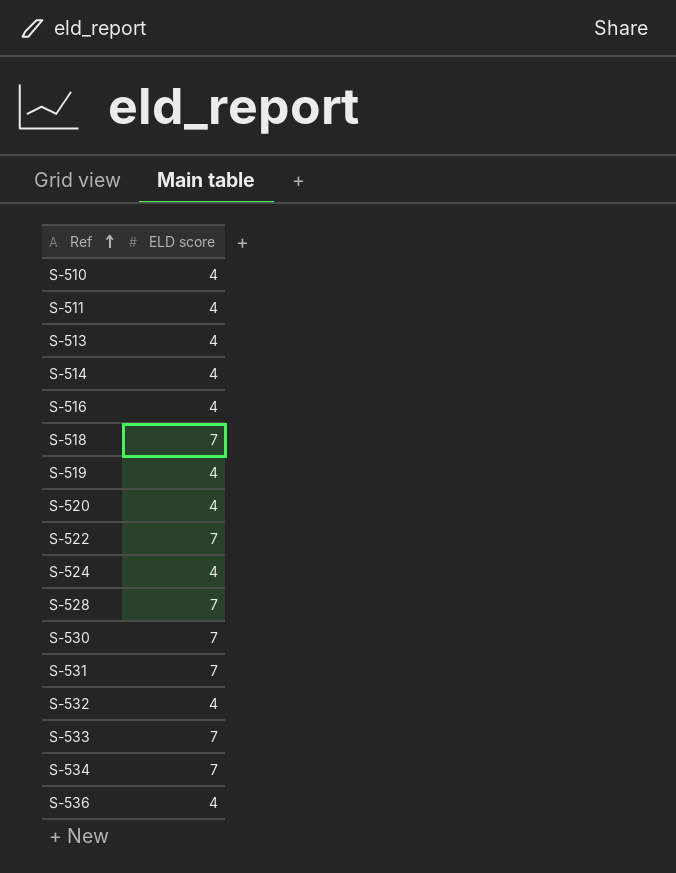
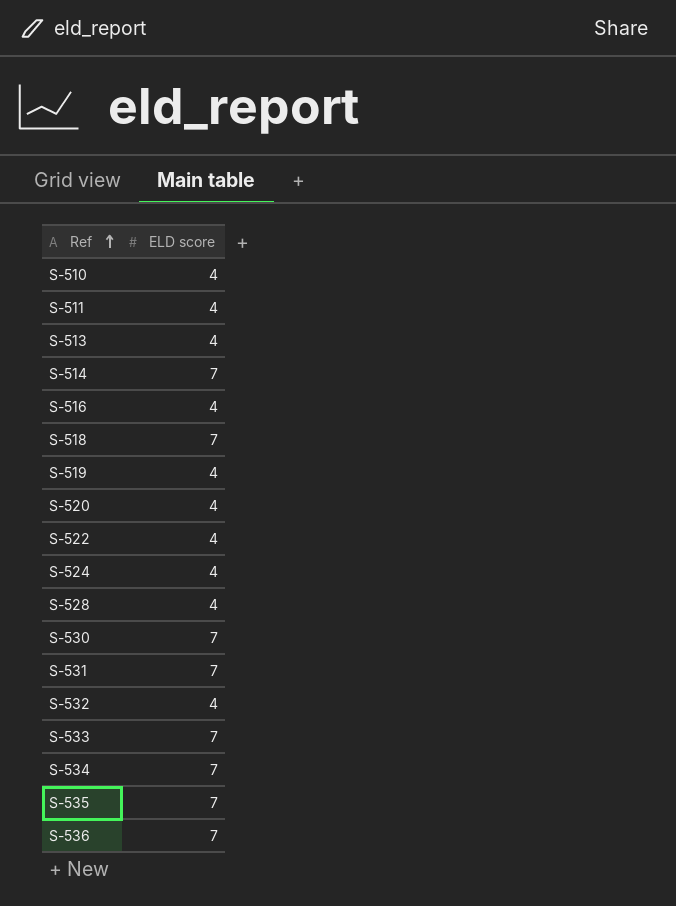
S-514 | ELD score: 4 -> 7
S-522 | ELD score: 7 -> 4
S-528 | ELD score: 7 -> 4
row S-535: none -> 7
S-536 | ELD score: 4 -> 7

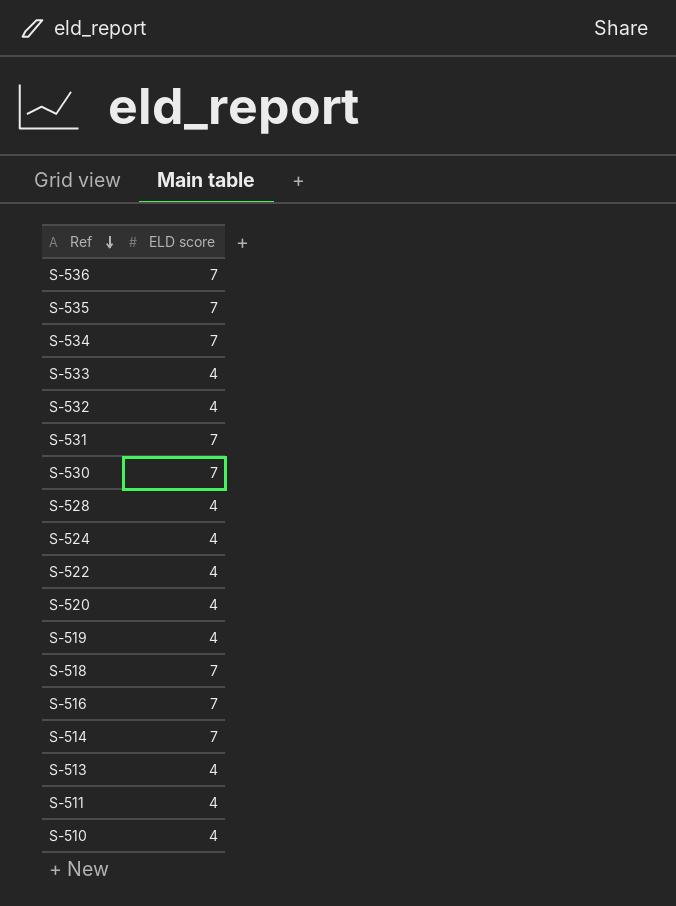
row order: Ref ascending -> Ref descending
S-533 | ELD score: 7 -> 4
S-516 | ELD score: 4 -> 7

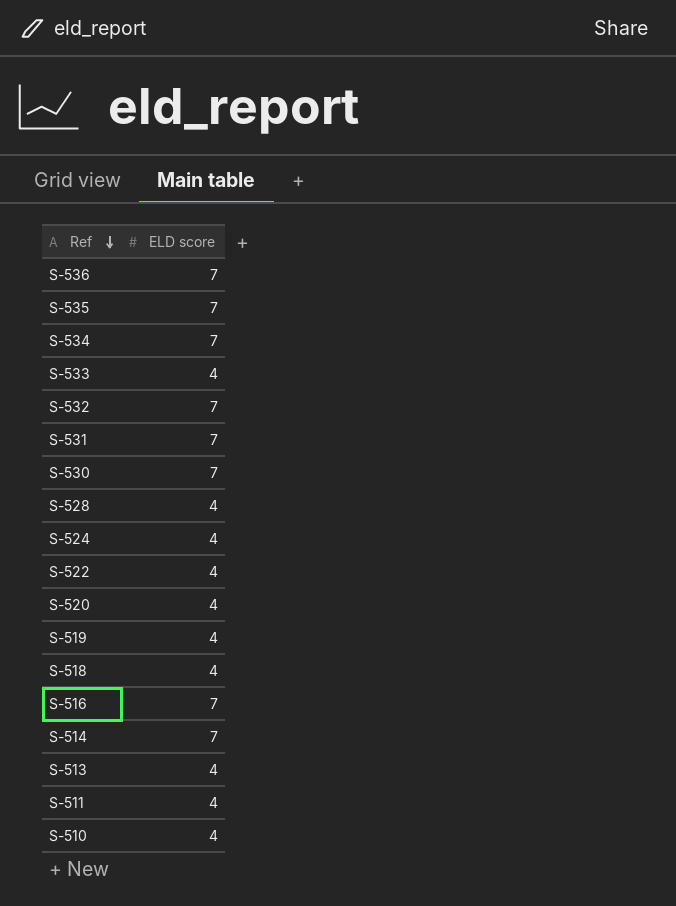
S-532 | ELD score: 4 -> 7
S-518 | ELD score: 7 -> 4

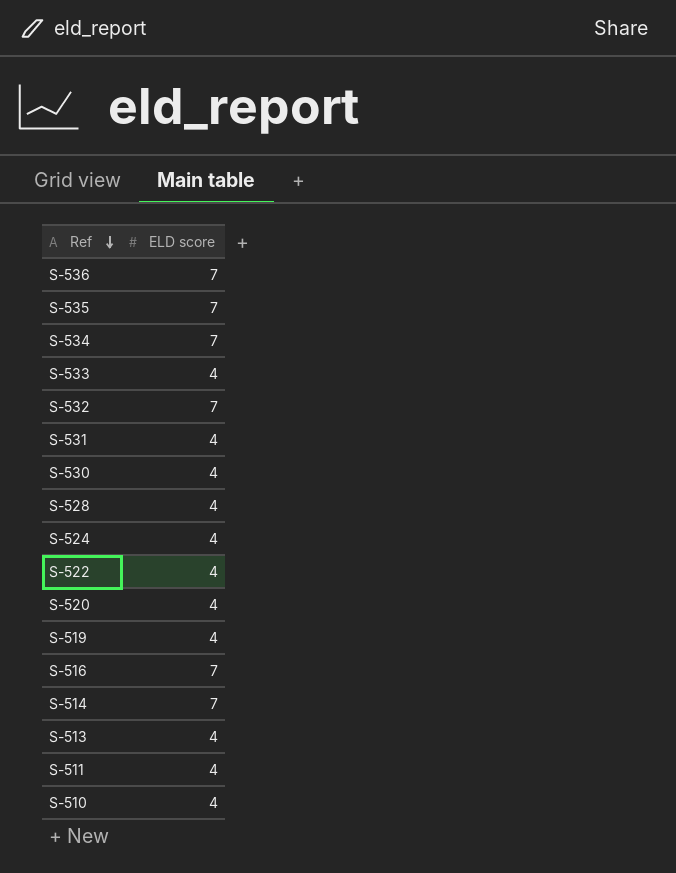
row S-518: 4 -> none
S-531 | ELD score: 7 -> 4
S-530 | ELD score: 7 -> 4

